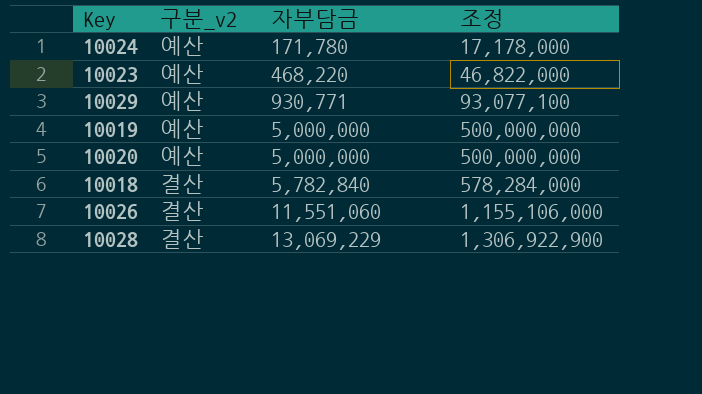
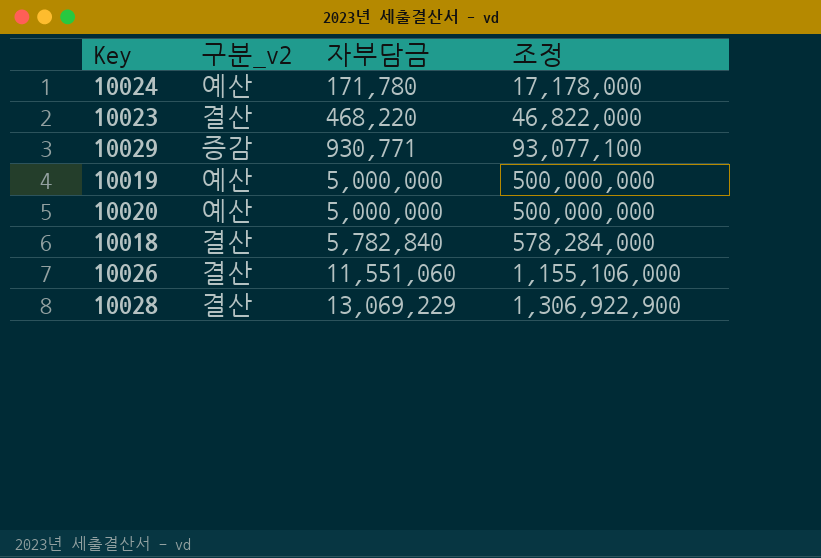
10023 | 구분_v2: 예산 -> 결산
10029 | 구분_v2: 예산 -> 증감

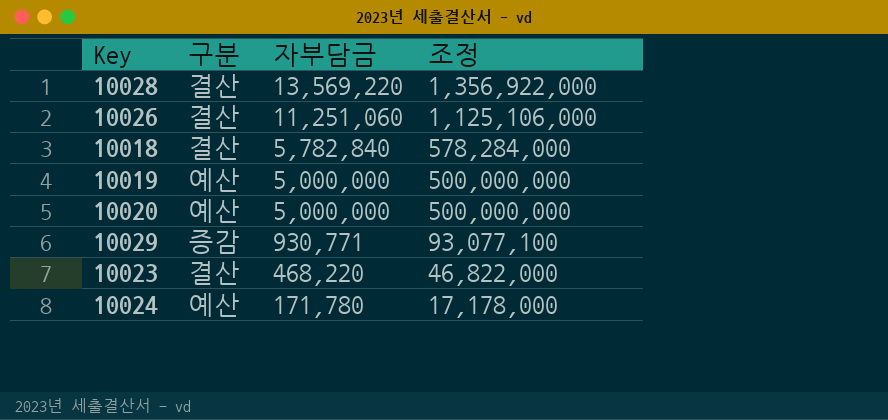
row order: 자부담금 ascending -> 자부담금 descending
column name: 구분_v2 -> 구분
10028 | 자부담금: 13,069,229 -> 13,569,220
10028 | 조정: 1,306,922,900 -> 1,356,922,000
10026 | 자부담금: 11,551,060 -> 11,251,060
10026 | 조정: 1,155,106,000 -> 1,125,106,000

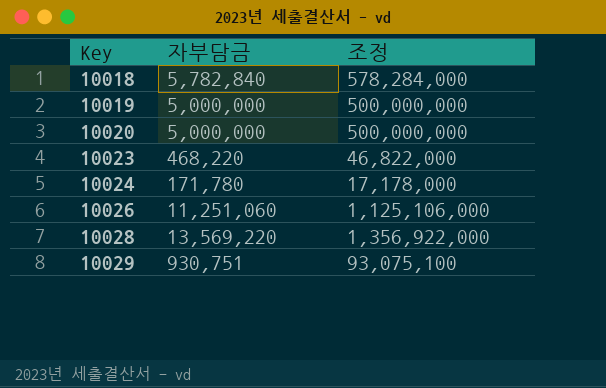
row order: 자부담금 descending -> Key ascending
column 구분 | position: 2 -> none
10029 | 자부담금: 930,771 -> 930,751
10029 | 조정: 93,077,100 -> 93,075,100

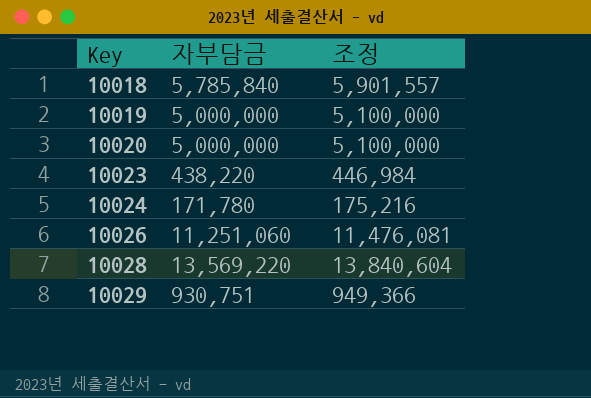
column 조정 | formula: [자부담금] * 100 -> [자부담금] * 1.02
10018 | 자부담금: 5,782,840 -> 5,785,840
10023 | 자부담금: 468,220 -> 438,220

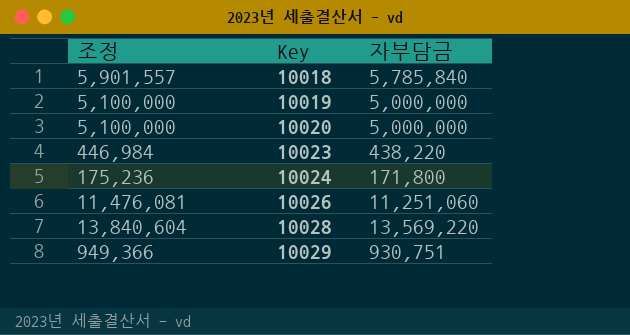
column 조정 | position: 3 -> 1
10024 | 조정: 175,216 -> 175,236
10024 | 자부담금: 171,780 -> 171,800

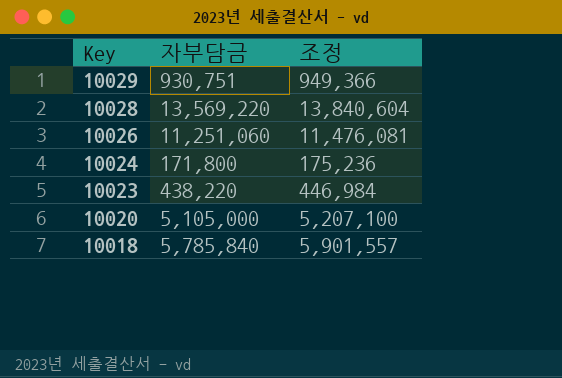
row order: Key ascending -> Key descending
column 조정 | position: 1 -> 3
row 10019: 5,100,000 | 5,000,000 -> none
10020 | 자부담금: 5,000,000 -> 5,105,000
10020 | 조정: 5,100,000 -> 5,207,100

